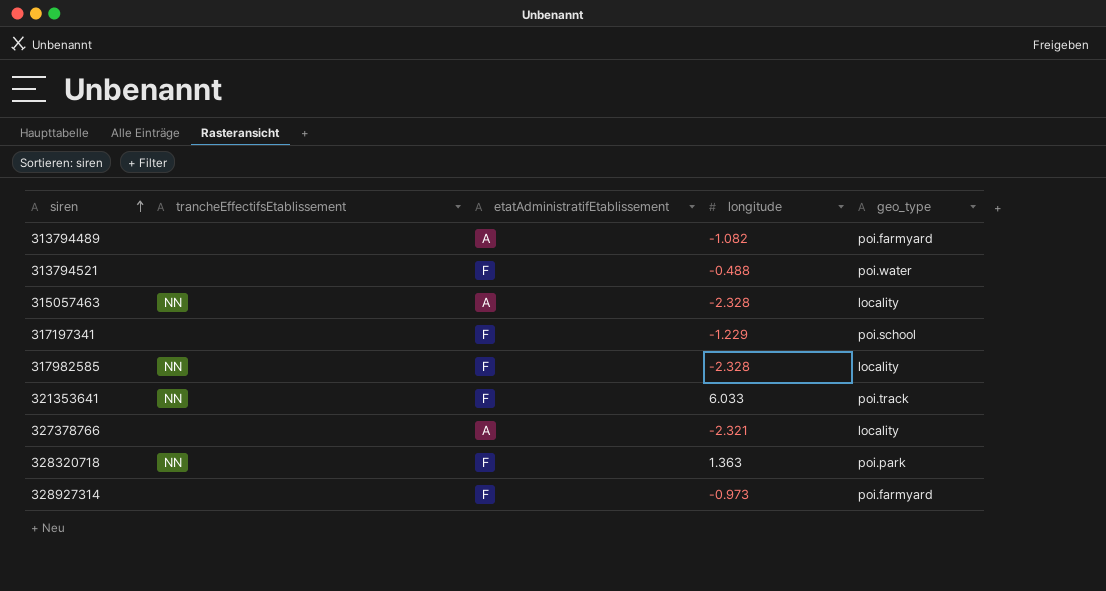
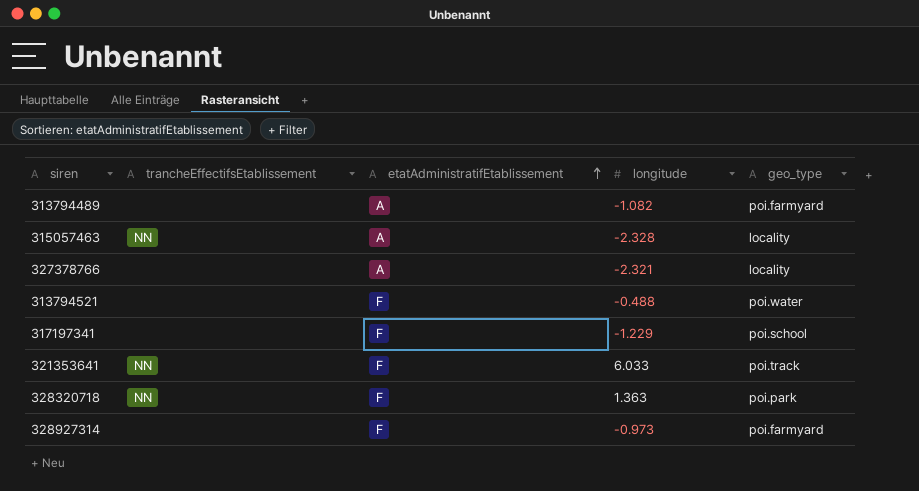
row order: siren ascending -> etatAdministratifEtablissement ascending
row 317982585: NN | F | -2.328 | locality -> none

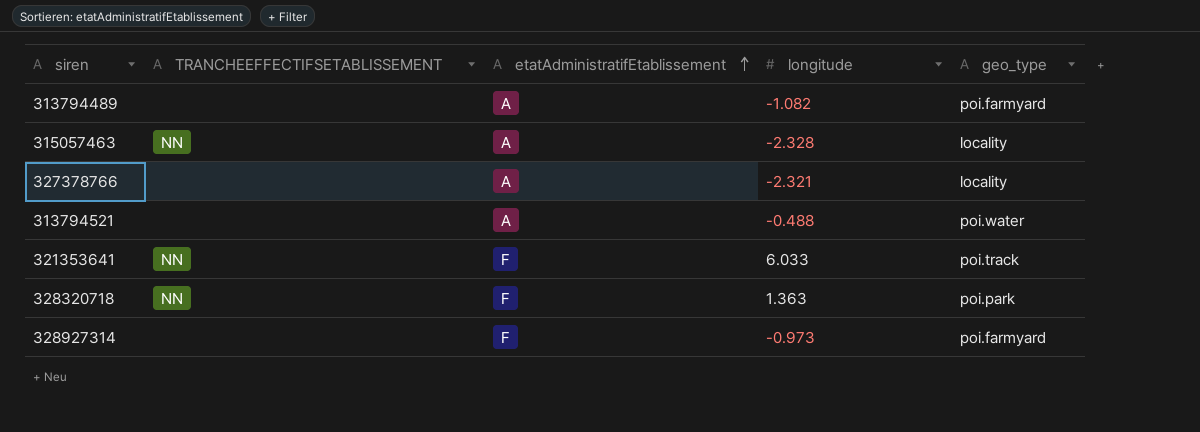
column name: trancheEffectifsEtablissement -> TRANCHEEFFECTIFSETABLISSEMENT
row 317197341: none | F | -1.229 | poi.school -> none
313794521 | etatAdministratifEtablissement: F -> A

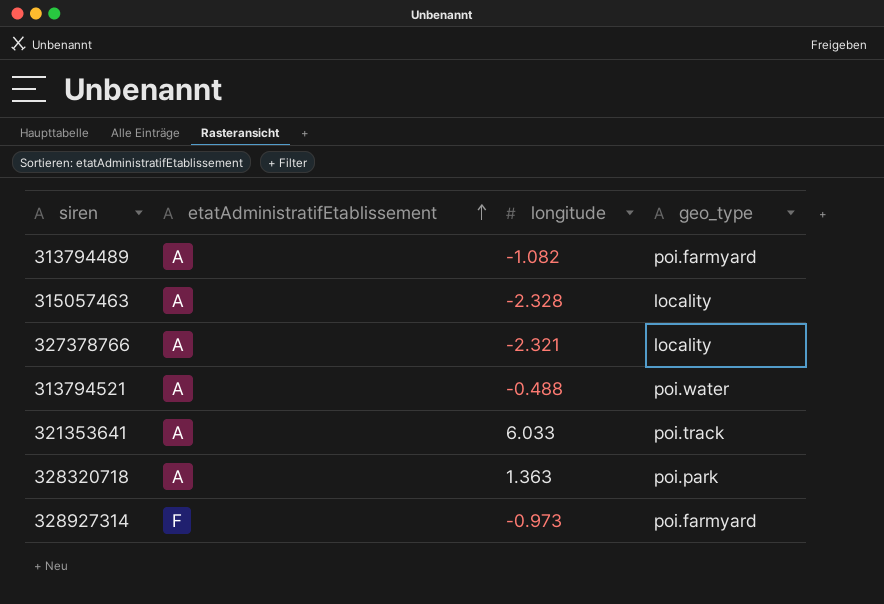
column TRANCHEEFFECTIFSETABLISSEMENT | position: 2 -> none
321353641 | etatAdministratifEtablissement: F -> A
328320718 | etatAdministratifEtablissement: F -> A

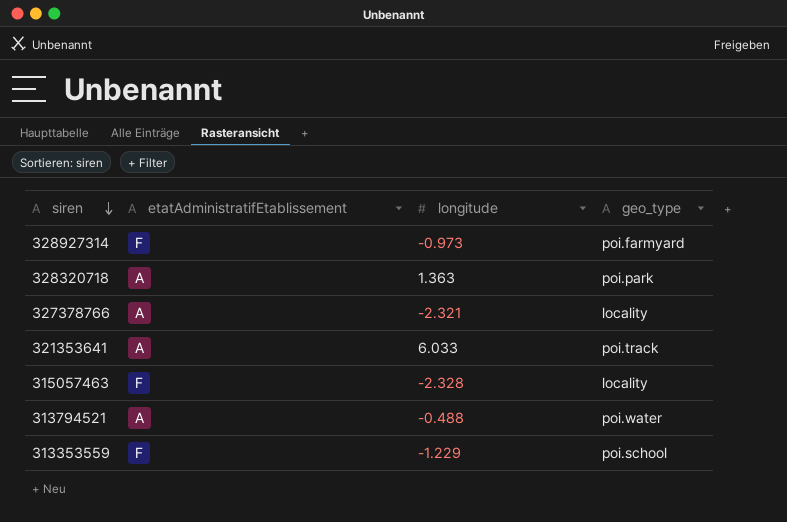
row order: etatAdministratifEtablissement ascending -> siren descending
row 313794489: A | -1.082 | poi.farmyard -> none
315057463 | etatAdministratifEtablissement: A -> F
row 313353559: none -> F | -1.229 | poi.school

